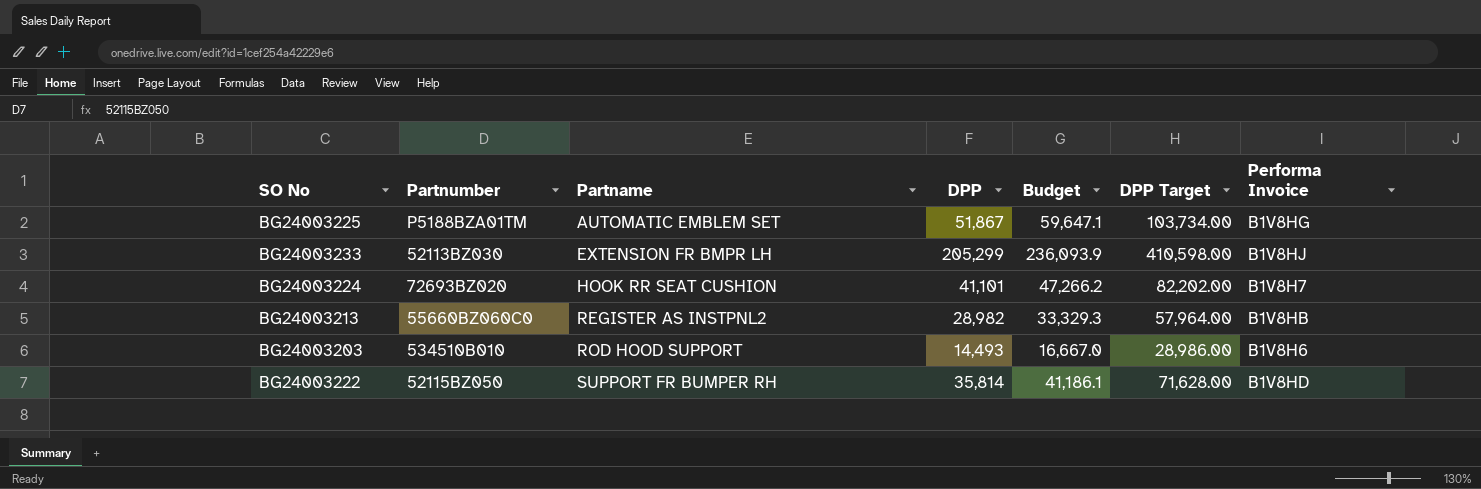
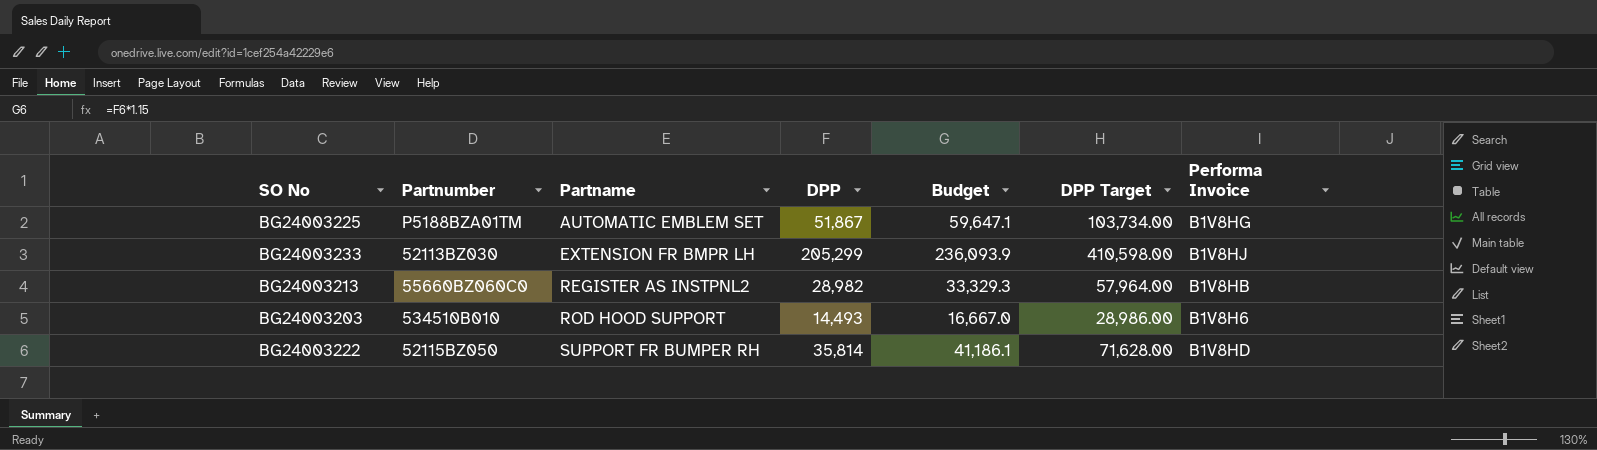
row BG24003224: 72693BZ020 | HOOK RR SEAT CUSHION | 41,101 | 47,266.2 | 82,202.00 | B1V8H7 -> none

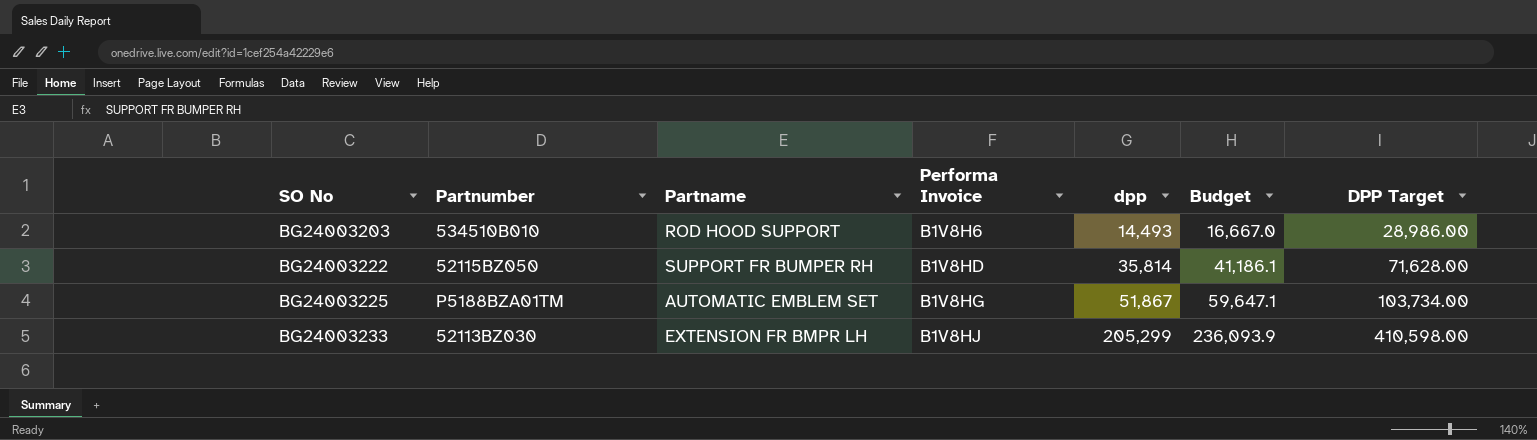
row order: Partname ascending -> SO No ascending
column Performa Invoice | position: 7 -> 4
column name: DPP -> dpp
row BG24003213: 55660BZ060C0 | REGISTER AS INSTPNL2 | 28,982 | 33,329.3 | 57,964.00 | B1V8HB -> none

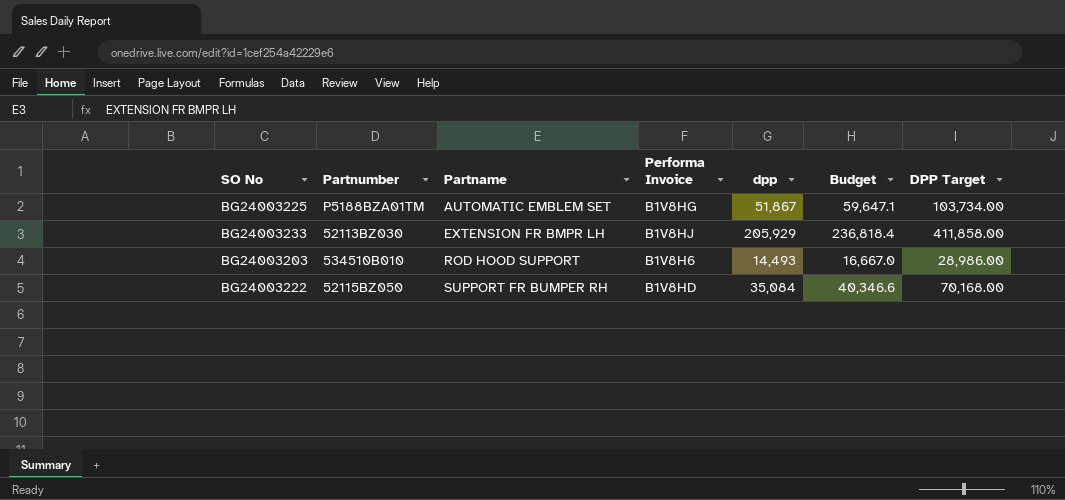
row order: SO No ascending -> Partname ascending
BG24003233 | dpp: 205,299 -> 205,929
BG24003233 | Budget: 236,093.9 -> 236,818.4
BG24003233 | DPP Target: 410,598.00 -> 411,858.00
BG24003222 | dpp: 35,814 -> 35,084
BG24003222 | Budget: 41,186.1 -> 40,346.6
BG24003222 | DPP Target: 71,628.00 -> 70,168.00

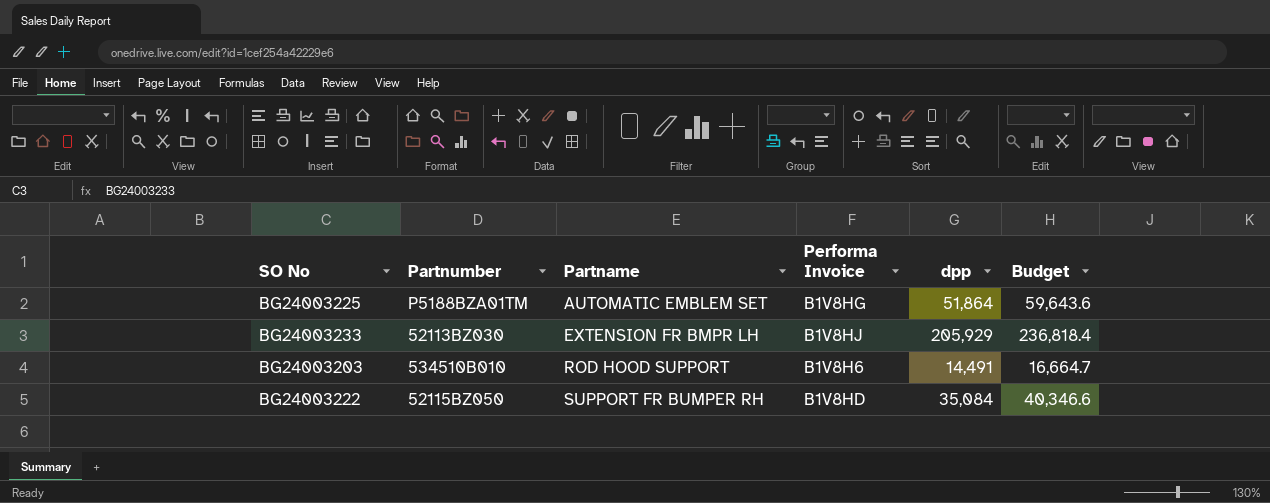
column DPP Target | formula: [dpp] * 2 -> none
BG24003225 | dpp: 51,867 -> 51,864
BG24003225 | Budget: 59,647.1 -> 59,643.6
BG24003203 | dpp: 14,493 -> 14,491
BG24003203 | Budget: 16,667.0 -> 16,664.7

